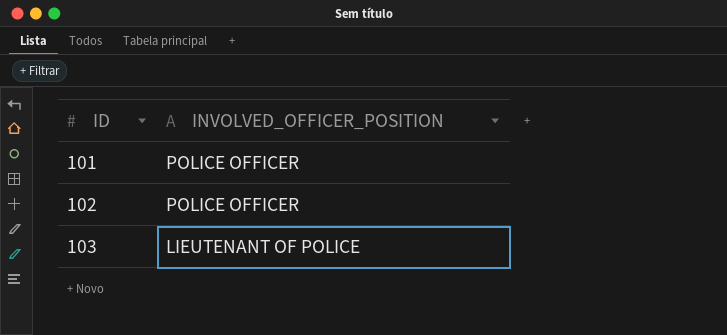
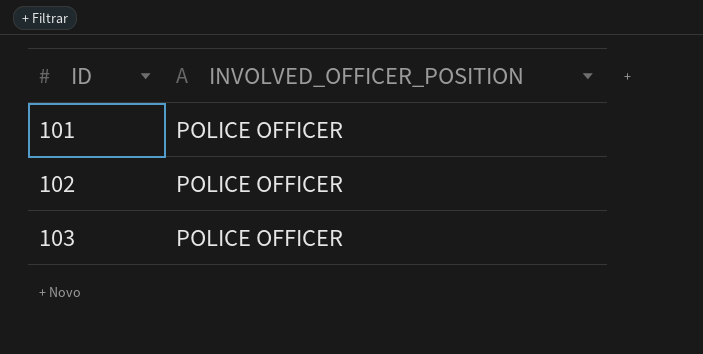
103 | INVOLVED_OFFICER_POSITION: LIEUTENANT OF POLICE -> POLICE OFFICER

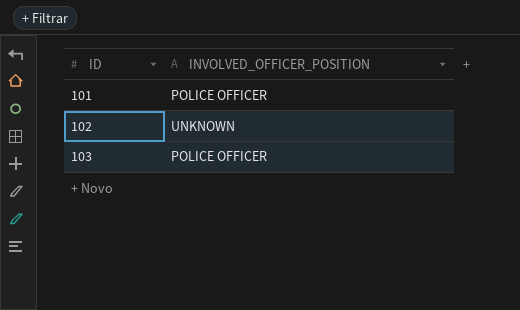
102 | INVOLVED_OFFICER_POSITION: POLICE OFFICER -> UNKNOWN

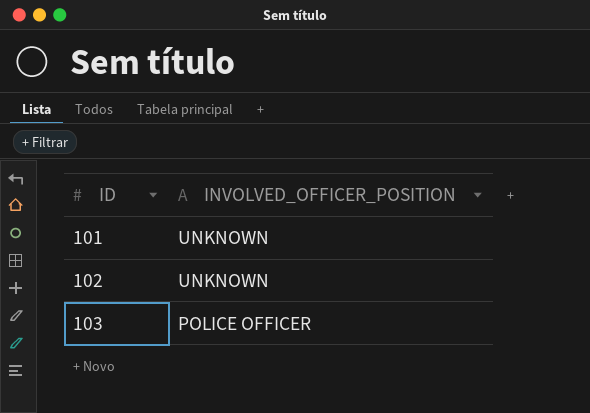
101 | INVOLVED_OFFICER_POSITION: POLICE OFFICER -> UNKNOWN

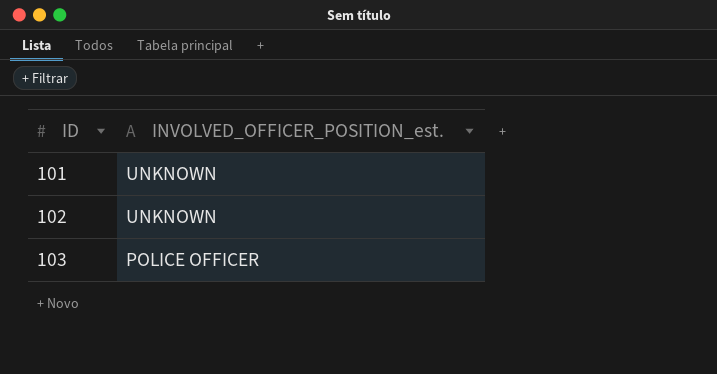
column name: INVOLVED_OFFICER_POSITION -> INVOLVED_OFFICER_POSITION_est.

